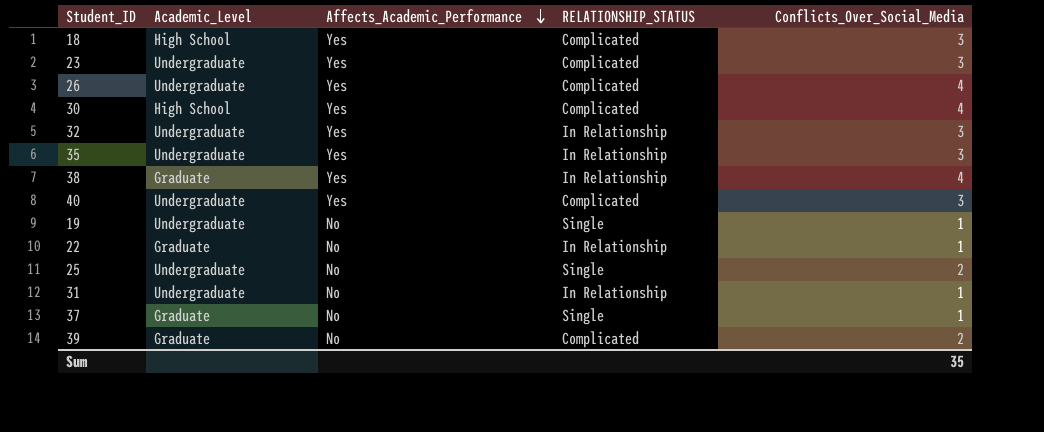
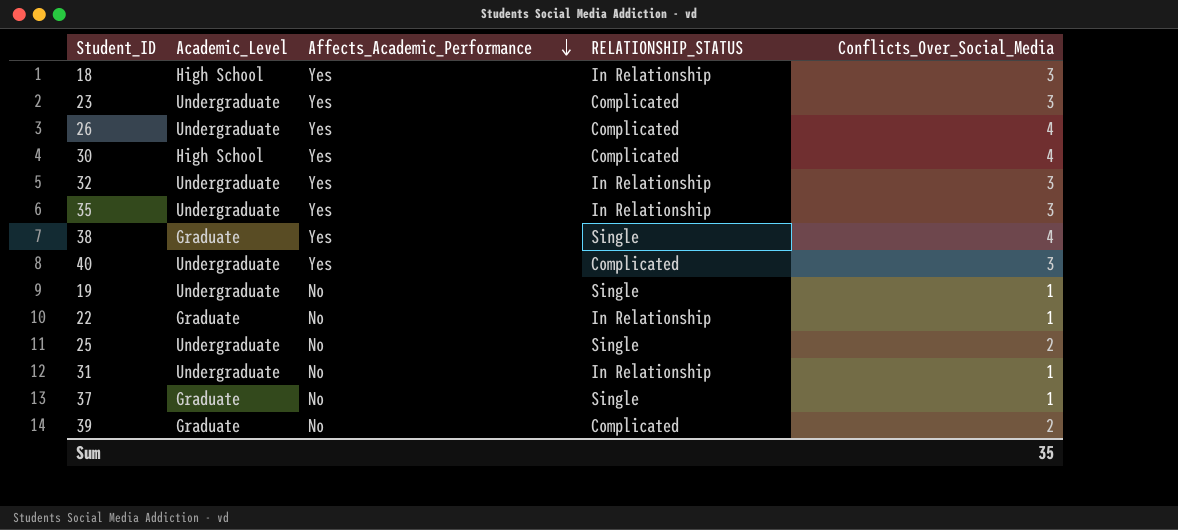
18 | RELATIONSHIP_STATUS: Complicated -> In Relationship
38 | RELATIONSHIP_STATUS: In Relationship -> Single

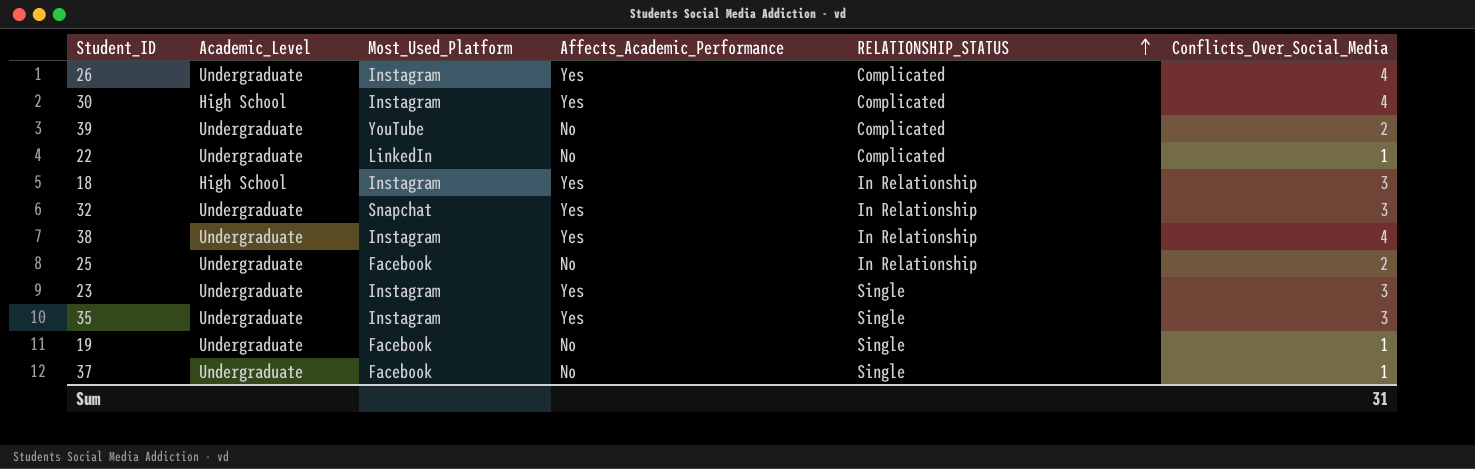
row order: Affects_Academic_Performance descending -> RELATIONSHIP_STATUS ascending
column Most_Used_Platform | position: none -> 3
row 40: Undergraduate | Yes | Complicated | 3 -> none
row 31: Undergraduate | No | In Relationship | 1 -> none
39 | Academic_Level: Graduate -> Undergraduate
22 | Academic_Level: Graduate -> Undergraduate
22 | RELATIONSHIP_STATUS: In Relationship -> Complicated
38 | Academic_Level: Graduate -> Undergraduate
38 | RELATIONSHIP_STATUS: Single -> In Relationship
25 | RELATIONSHIP_STATUS: Single -> In Relationship
23 | RELATIONSHIP_STATUS: Complicated -> Single
35 | RELATIONSHIP_STATUS: In Relationship -> Single
37 | Academic_Level: Graduate -> Undergraduate
Sum | Conflicts_Over_Social_Media: 35 -> 31

